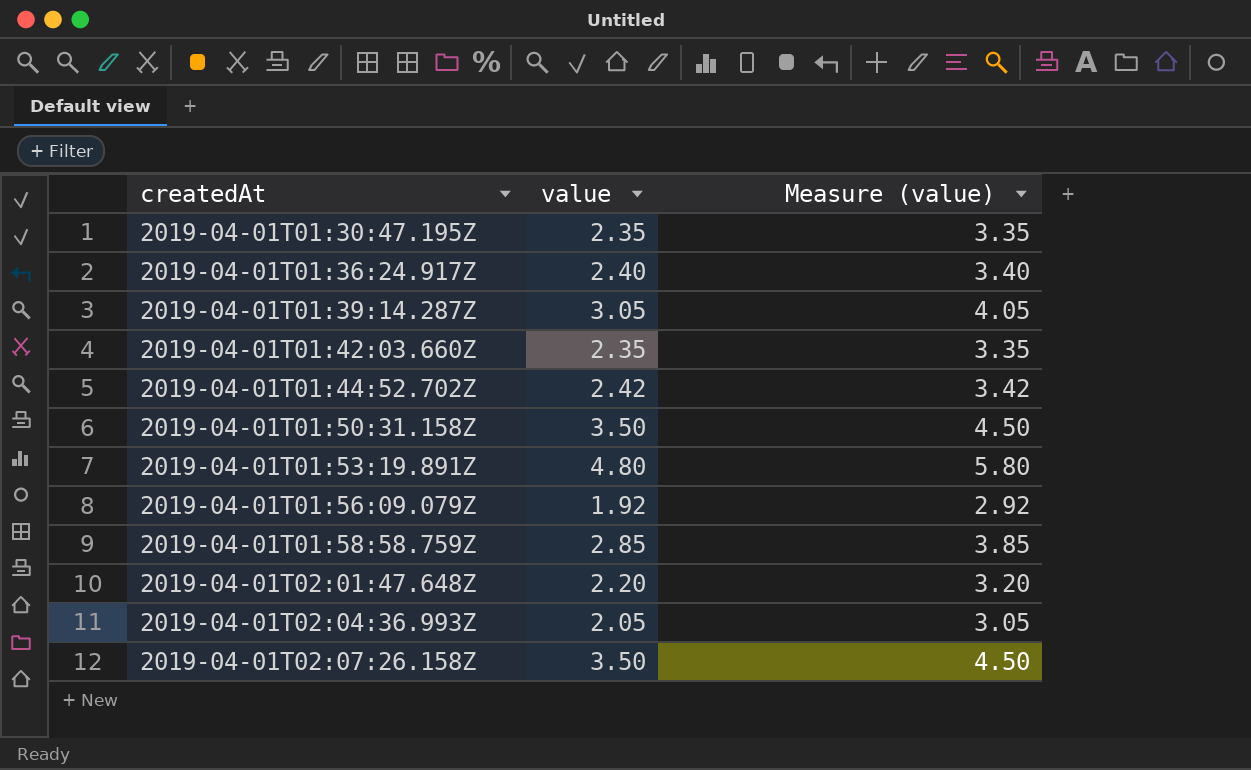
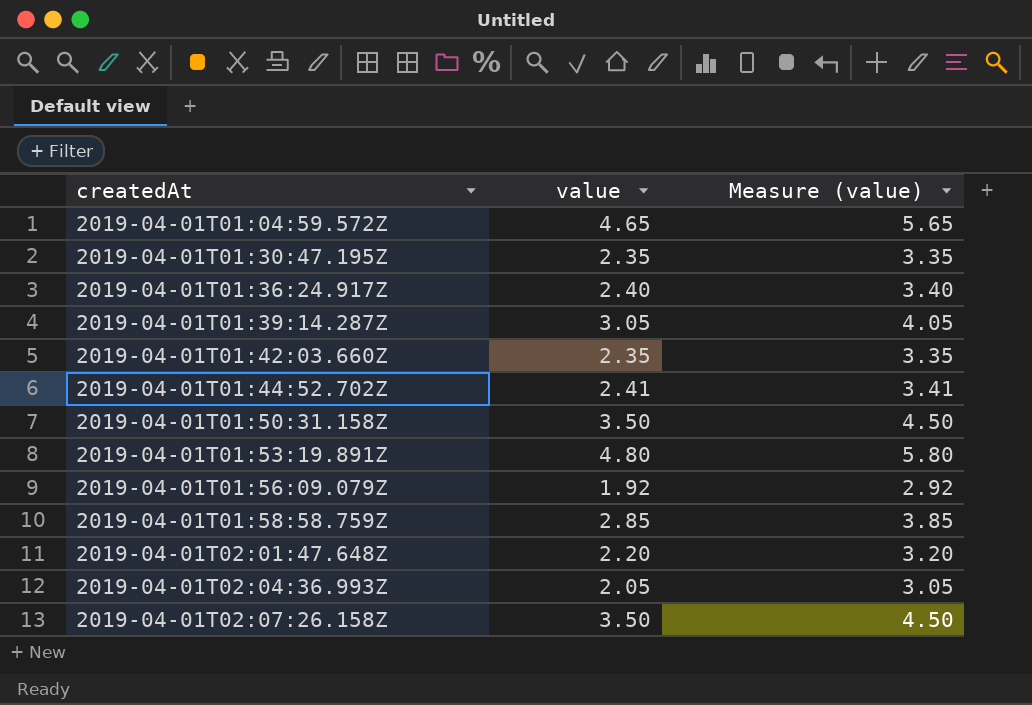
row 2019-04-01T01:04:59.572Z: none -> 4.65 | 5.65
2019-04-01T01:44:52.702Z | value: 2.42 -> 2.41
2019-04-01T01:44:52.702Z | Measure (value): 3.42 -> 3.41

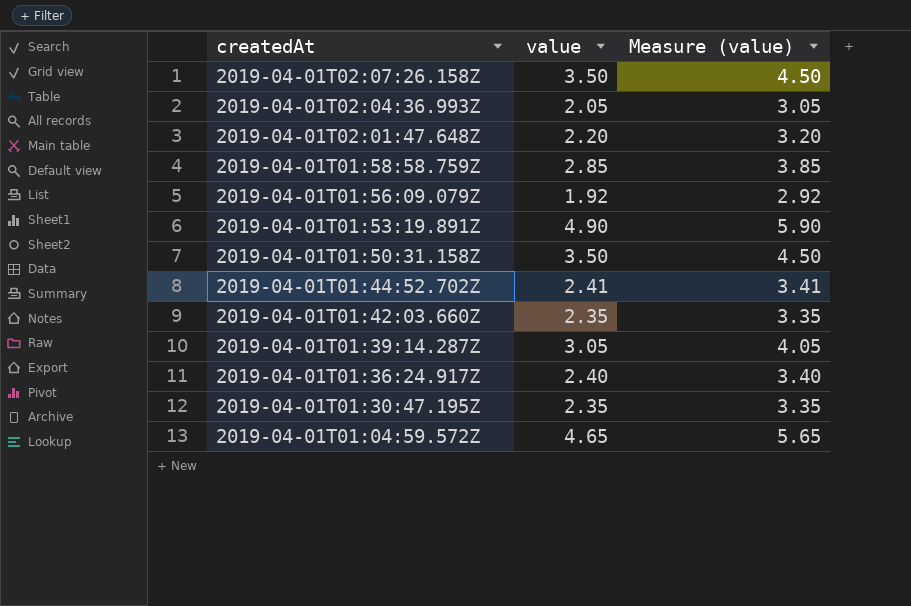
row order: createdAt ascending -> createdAt descending
2019-04-01T01:53:19.891Z | value: 4.80 -> 4.90
2019-04-01T01:53:19.891Z | Measure (value): 5.80 -> 5.90

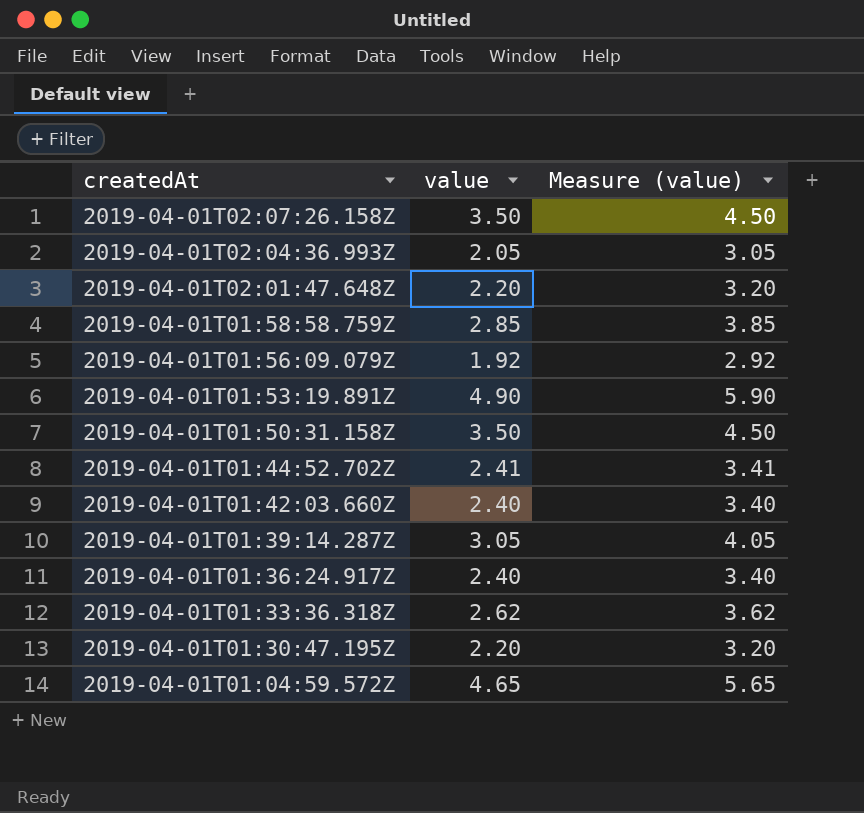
2019-04-01T01:42:03.660Z | value: 2.35 -> 2.40
2019-04-01T01:42:03.660Z | Measure (value): 3.35 -> 3.40
row 2019-04-01T01:33:36.318Z: none -> 2.62 | 3.62
2019-04-01T01:30:47.195Z | value: 2.35 -> 2.20
2019-04-01T01:30:47.195Z | Measure (value): 3.35 -> 3.20

